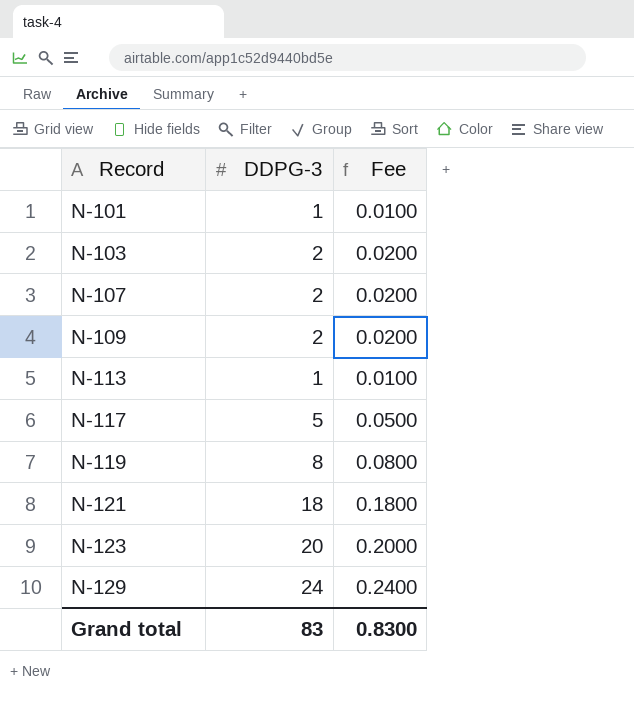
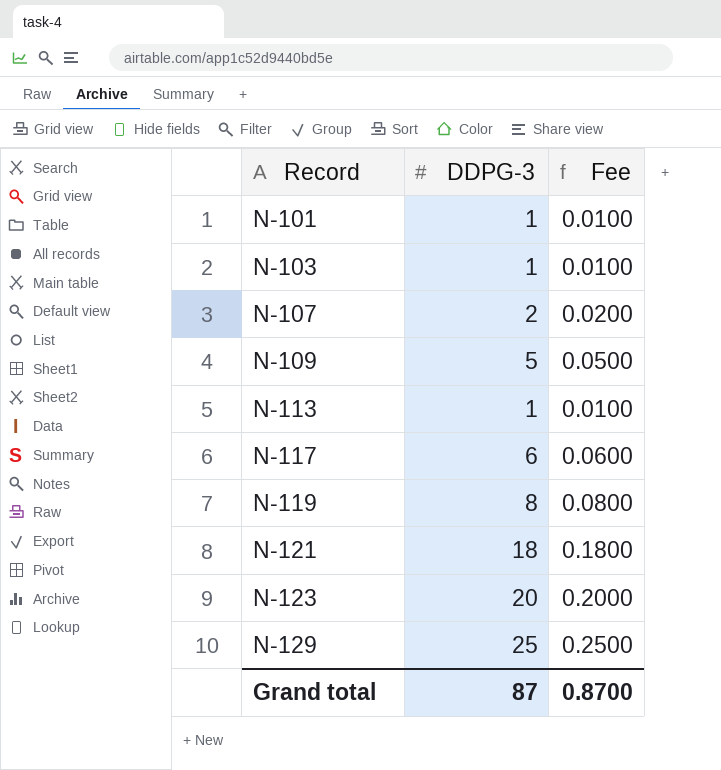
N-103 | DDPG-3: 2 -> 1
N-103 | Fee: 0.0200 -> 0.0100
N-109 | DDPG-3: 2 -> 5
N-109 | Fee: 0.0200 -> 0.0500
N-117 | DDPG-3: 5 -> 6
N-117 | Fee: 0.0500 -> 0.0600
N-129 | DDPG-3: 24 -> 25
N-129 | Fee: 0.2400 -> 0.2500
Grand total | DDPG-3: 83 -> 87
Grand total | Fee: 0.8300 -> 0.8700

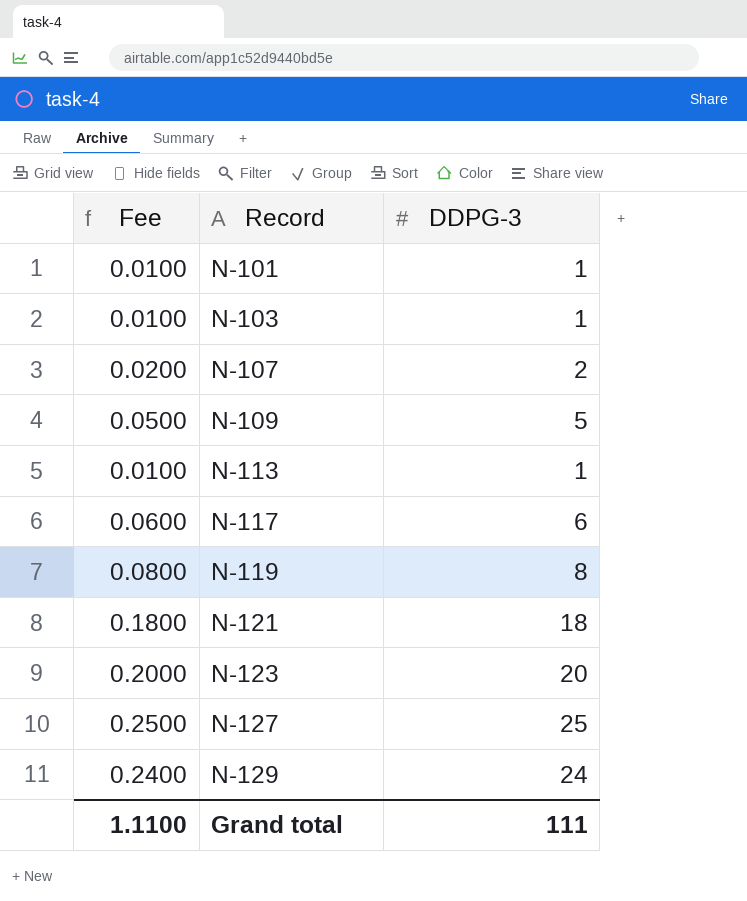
column Fee | position: 3 -> 1
row N-127: none -> 0.2500 | 25
N-129 | Fee: 0.2500 -> 0.2400
N-129 | DDPG-3: 25 -> 24
Grand total | Fee: 0.8700 -> 1.1100
Grand total | DDPG-3: 87 -> 111

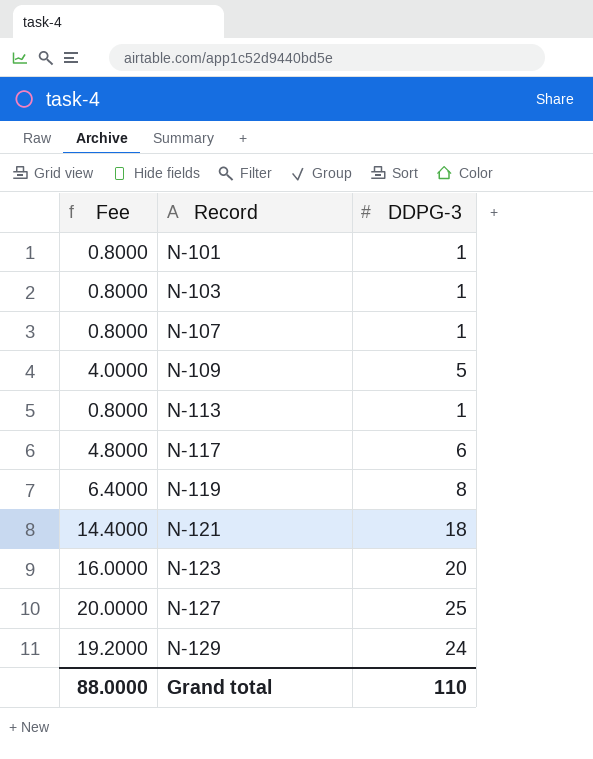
column Fee | formula: [DDPG-3] * 0.01 -> [DDPG-3] * 0.8
N-107 | DDPG-3: 2 -> 1
Grand total | Fee: 1.1100 -> 88.0000
Grand total | DDPG-3: 111 -> 110

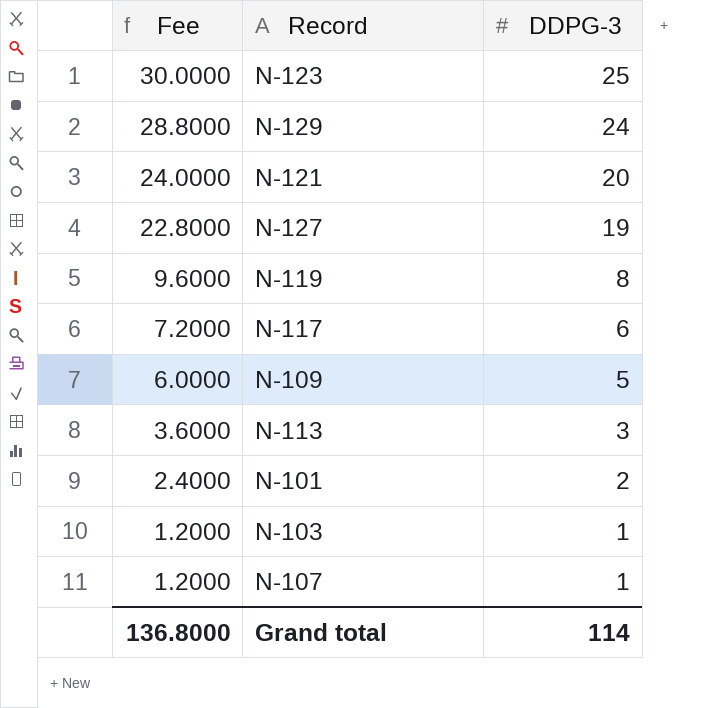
row order: Record ascending -> Fee descending
column Fee | formula: [DDPG-3] * 0.8 -> [DDPG-3] * 1.2
N-123 | DDPG-3: 20 -> 25
N-121 | DDPG-3: 18 -> 20
N-127 | DDPG-3: 25 -> 19
N-113 | DDPG-3: 1 -> 3
N-101 | DDPG-3: 1 -> 2
Grand total | Fee: 88.0000 -> 136.8000
Grand total | DDPG-3: 110 -> 114

